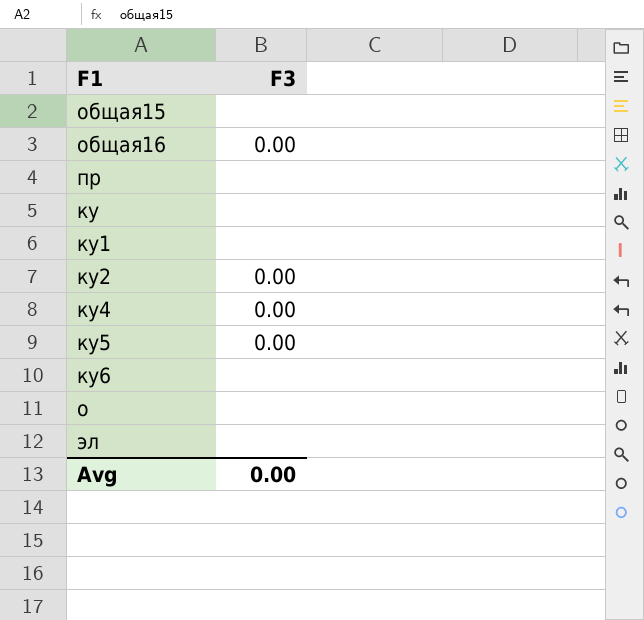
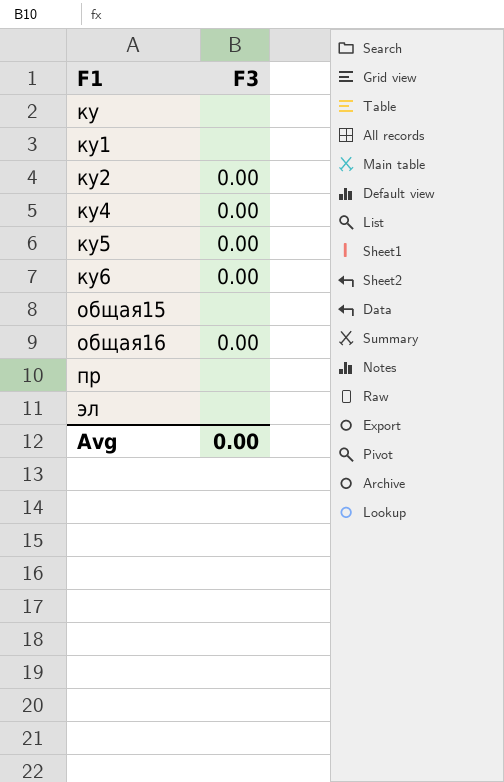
row order: none -> F1 ascending
row о: none -> none
ку6 | F3: none -> 0.00

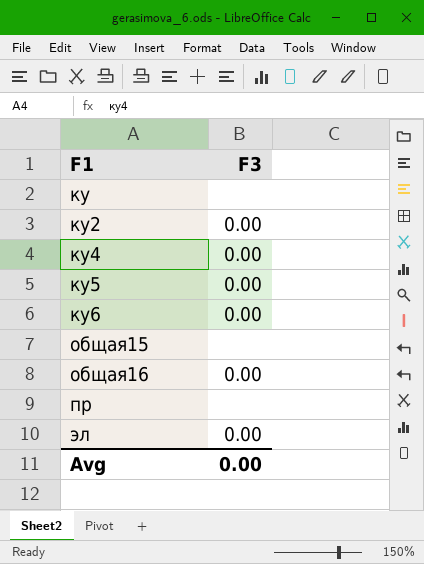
row ку1: none -> none
эл | F3: none -> 0.00

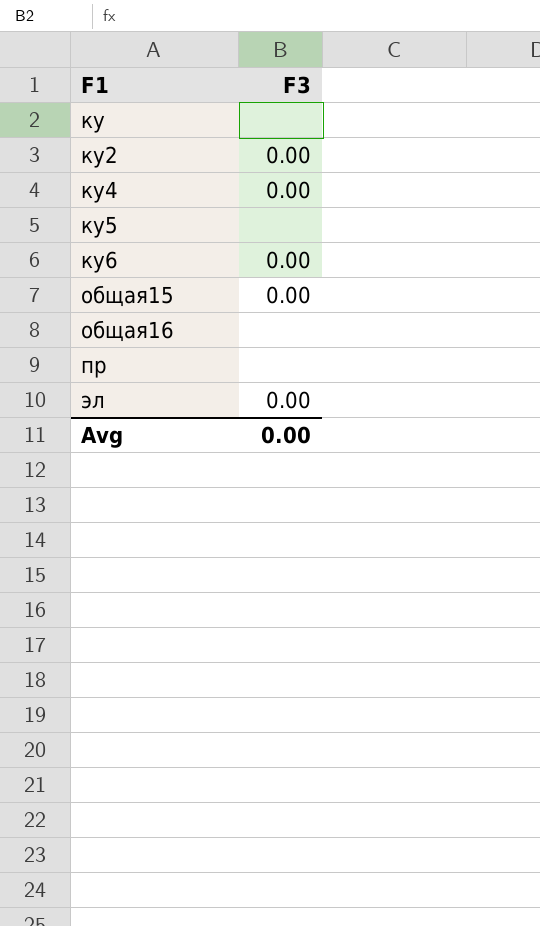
ку5 | F3: 0.00 -> none
общая15 | F3: none -> 0.00
общая16 | F3: 0.00 -> none

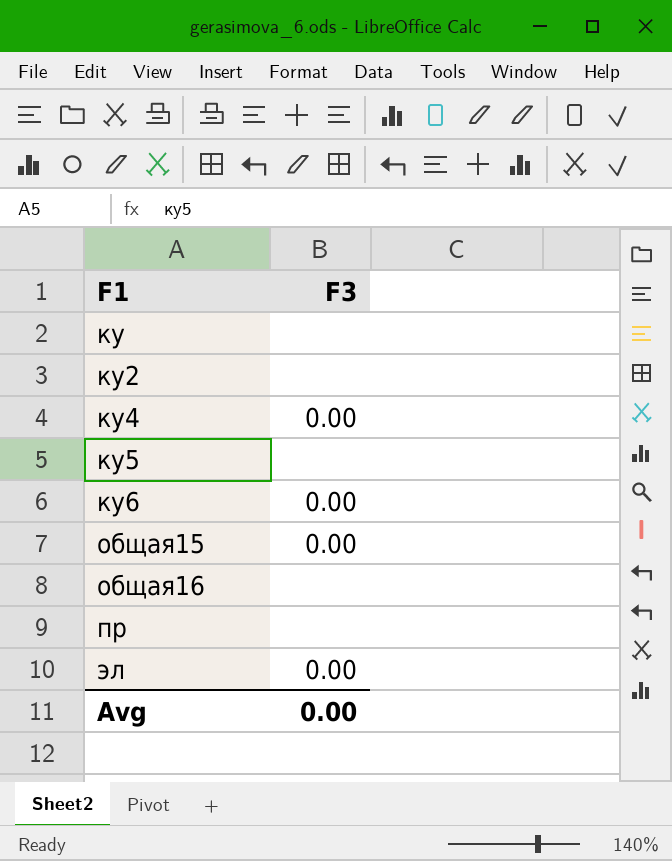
ку2 | F3: 0.00 -> none

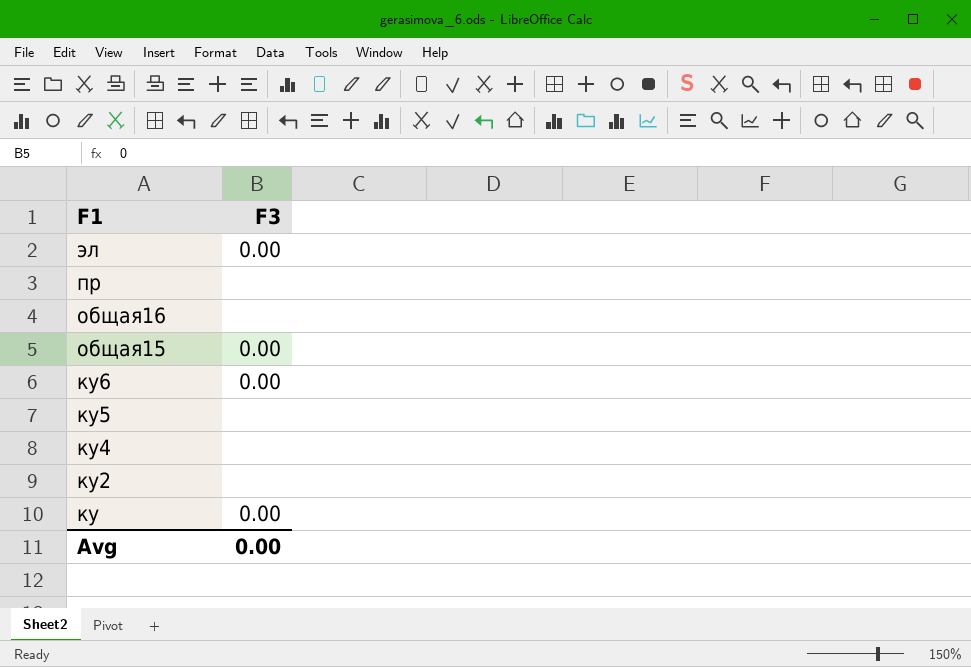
row order: F1 ascending -> F1 descending
ку4 | F3: 0.00 -> none
ку | F3: none -> 0.00

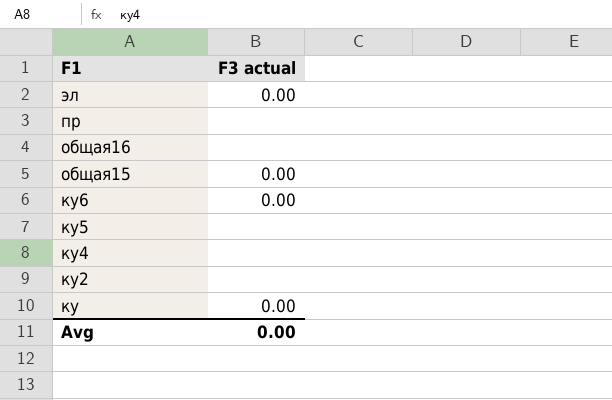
column name: F3 -> F3 actual

